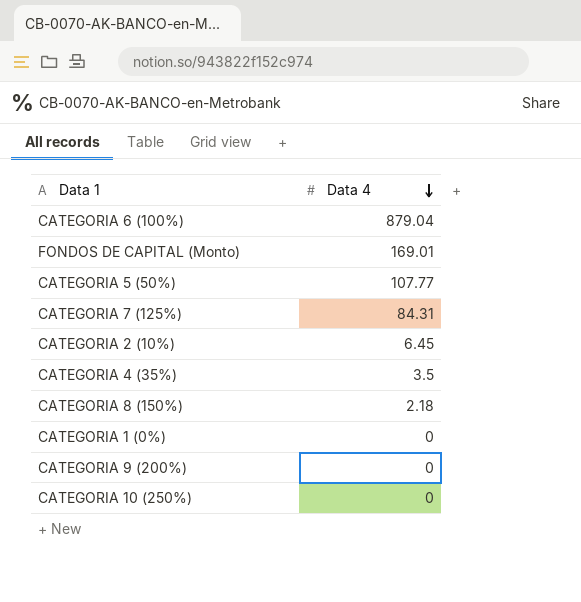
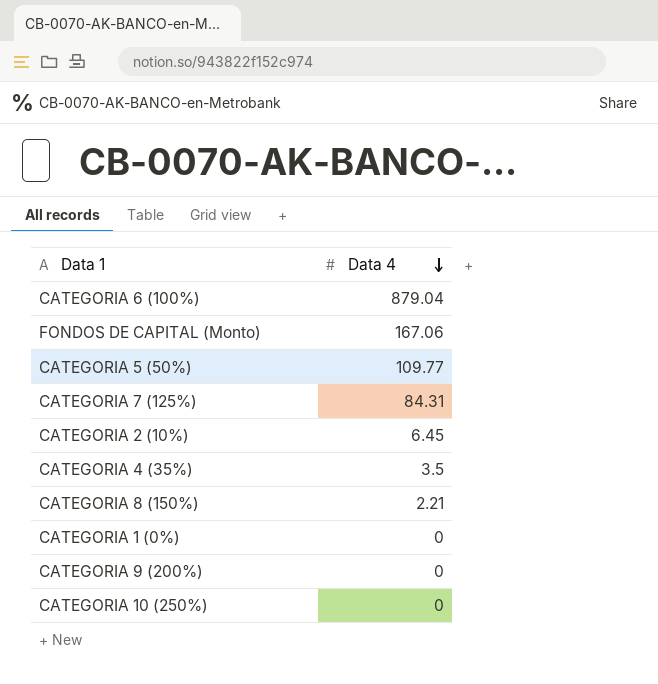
FONDOS DE CAPITAL (Monto) | Data 4: 169.01 -> 167.06
CATEGORIA 5 (50%) | Data 4: 107.77 -> 109.77
CATEGORIA 8 (150%) | Data 4: 2.18 -> 2.21

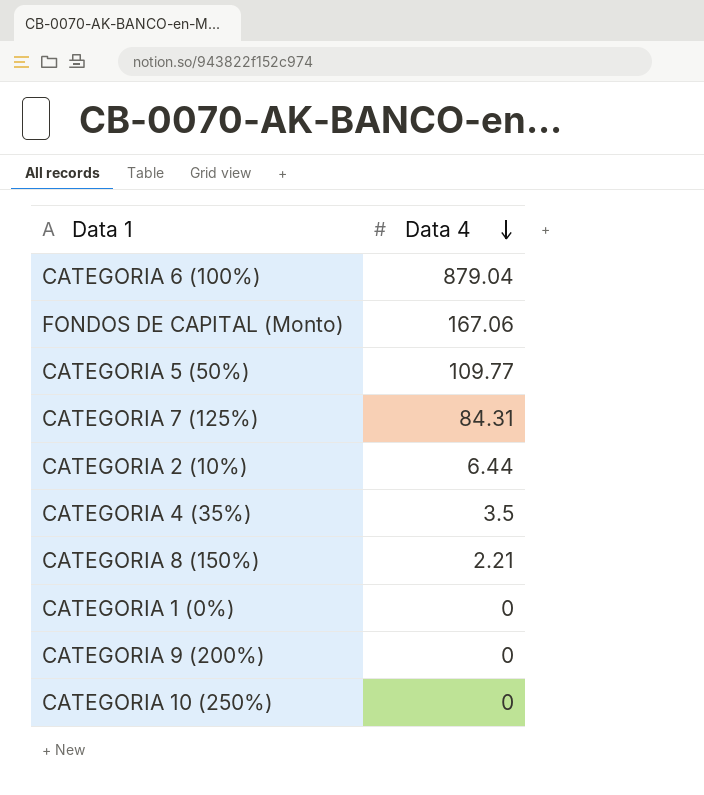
CATEGORIA 2 (10%) | Data 4: 6.45 -> 6.44

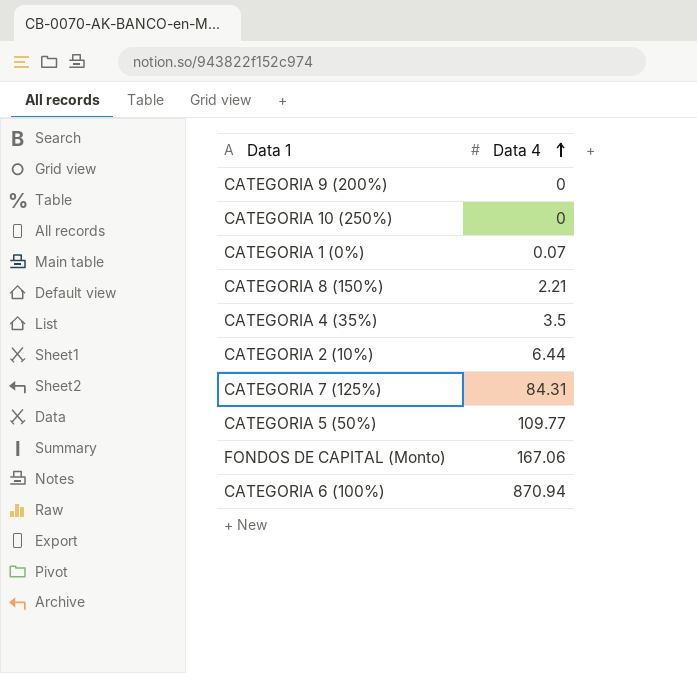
row order: Data 4 descending -> Data 4 ascending
CATEGORIA 1 (0%) | Data 4: 0 -> 0.07
CATEGORIA 6 (100%) | Data 4: 879.04 -> 870.94

